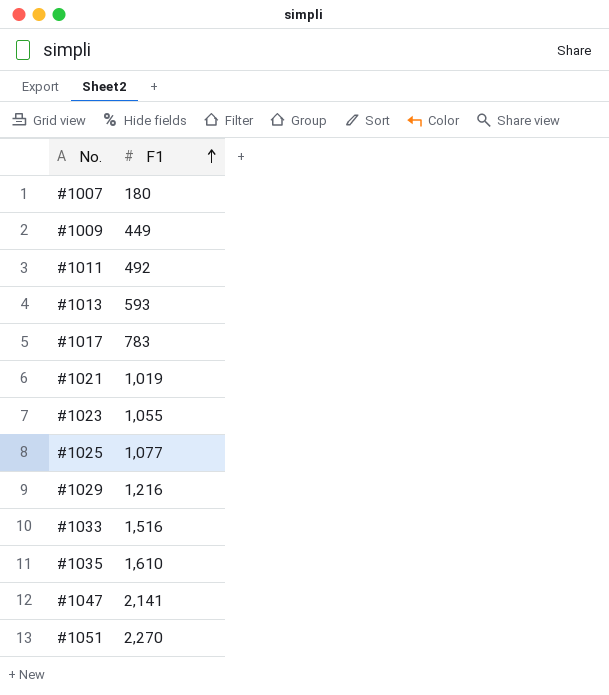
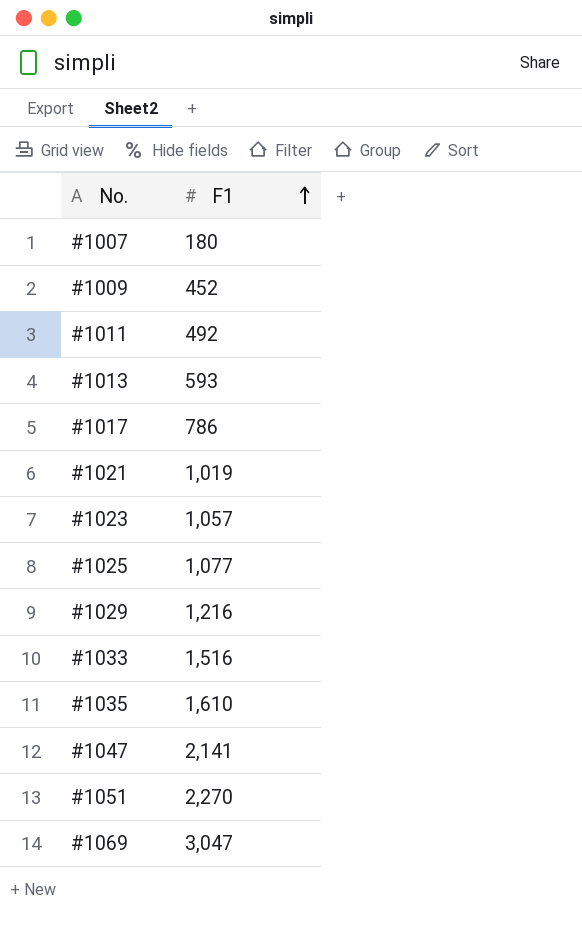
#1009 | F1: 449 -> 452
#1017 | F1: 783 -> 786
#1023 | F1: 1,055 -> 1,057
row #1069: none -> 3,047

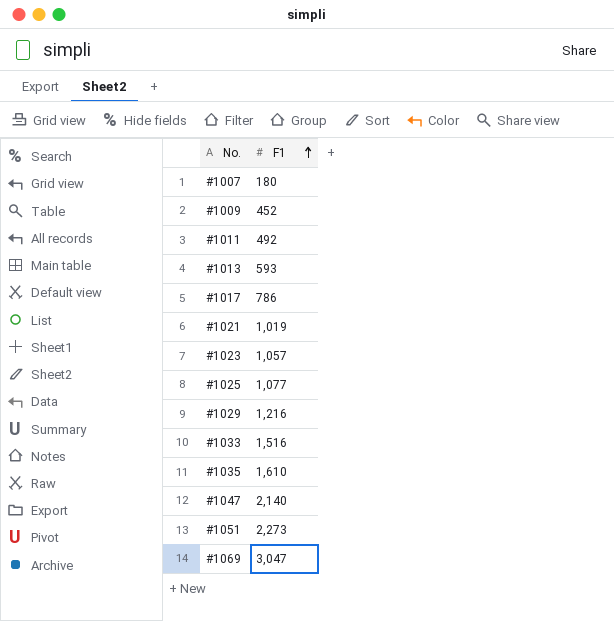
#1047 | F1: 2,141 -> 2,140
#1051 | F1: 2,270 -> 2,273

